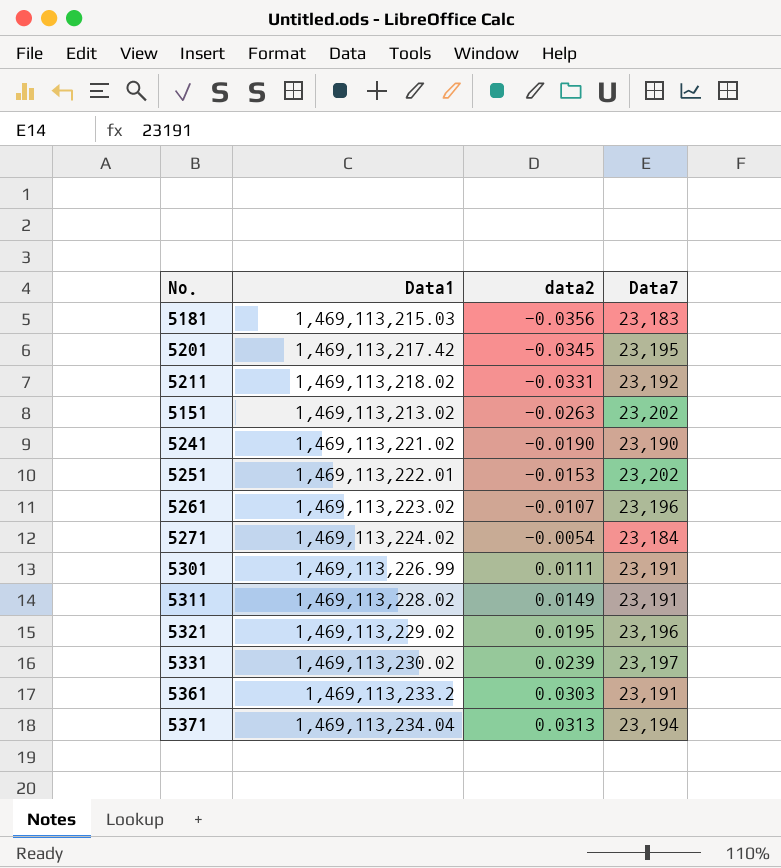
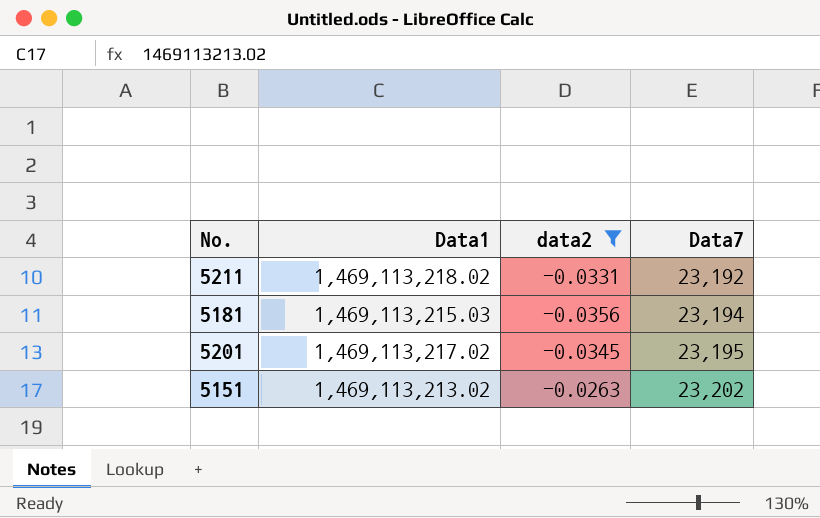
filter: none -> data2 <= -0.0263
row order: data2 ascending -> Data7 ascending
5181 | Data7: 23,183 -> 23,194
5201 | Data1: 1,469,113,217.42 -> 1,469,113,217.02

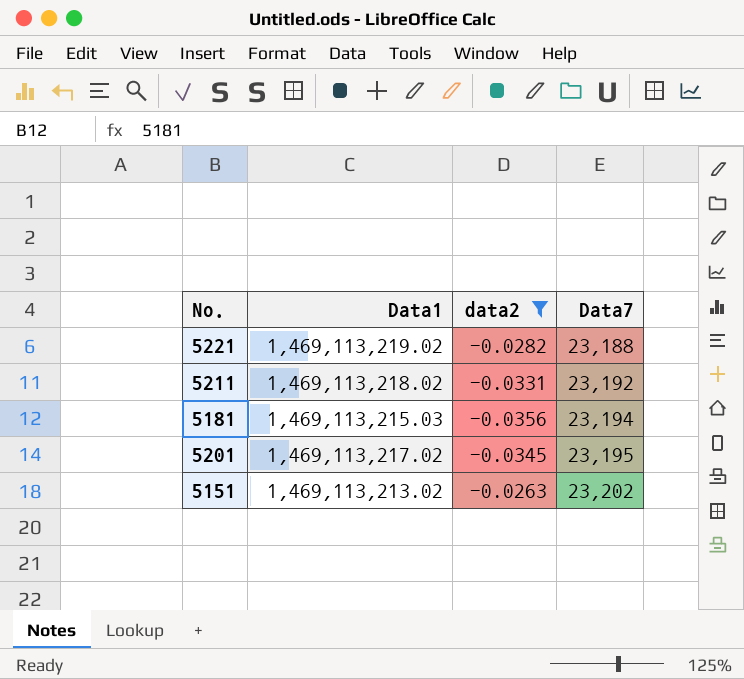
row 5221: none -> 1,469,113,219.02 | -0.0282 | 23,188

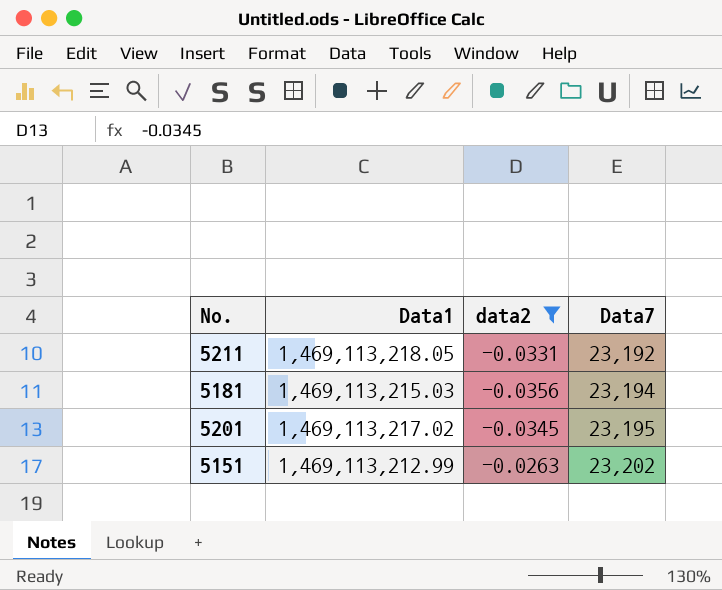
row 5221: 1,469,113,219.02 | -0.0282 | 23,188 -> none
5211 | Data1: 1,469,113,218.02 -> 1,469,113,218.05
5151 | Data1: 1,469,113,213.02 -> 1,469,113,212.99

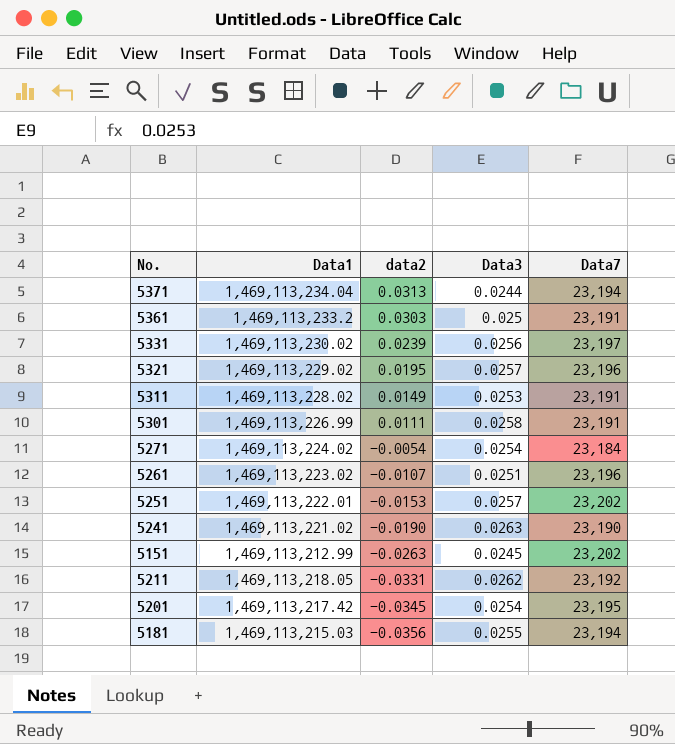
filter: data2 <= -0.0263 -> none
row order: Data7 ascending -> data2 descending
column Data3 | position: none -> 4
5201 | Data1: 1,469,113,217.02 -> 1,469,113,217.42

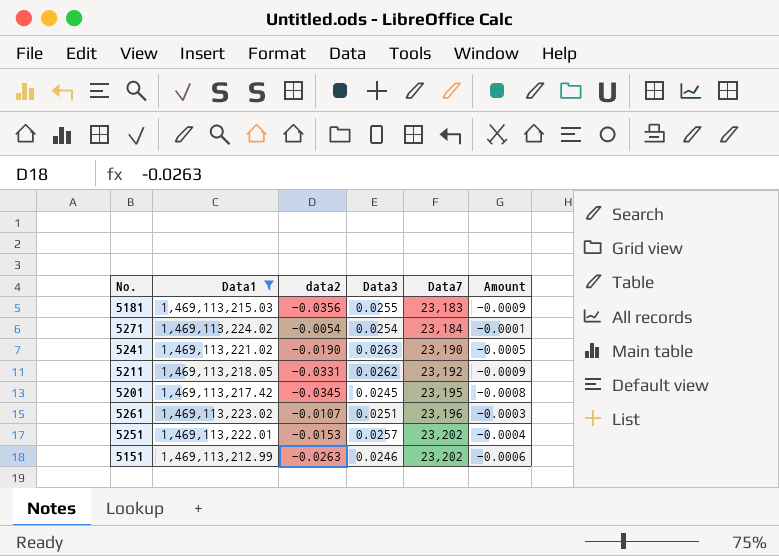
filter: none -> Data1 <= 1,469,113,224.02
row order: data2 descending -> Data7 ascending
column Amount | formula: none -> [data2] * [Data3]
5181 | Data7: 23,194 -> 23,183
5201 | Data3: 0.0254 -> 0.0245
5151 | Data3: 0.0245 -> 0.0246

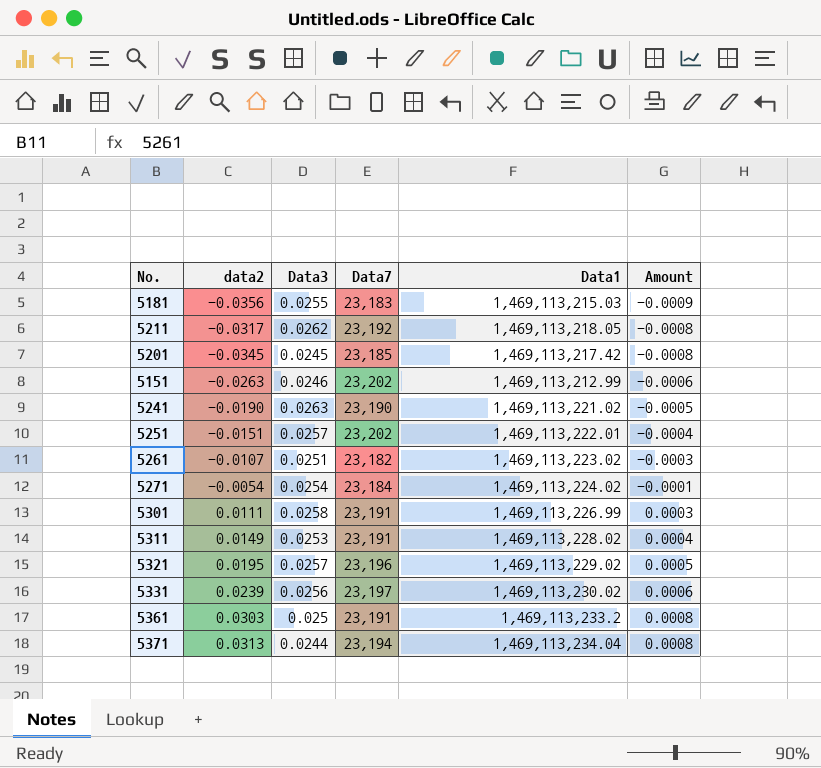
filter: Data1 <= 1,469,113,224.02 -> none
row order: Data7 ascending -> Amount ascending
column Data1 | position: 2 -> 5
5211 | data2: -0.0331 -> -0.0317
5211 | Amount: -0.0009 -> -0.0008
5201 | Data7: 23,195 -> 23,185
5251 | data2: -0.0153 -> -0.0151
5261 | Data7: 23,196 -> 23,182

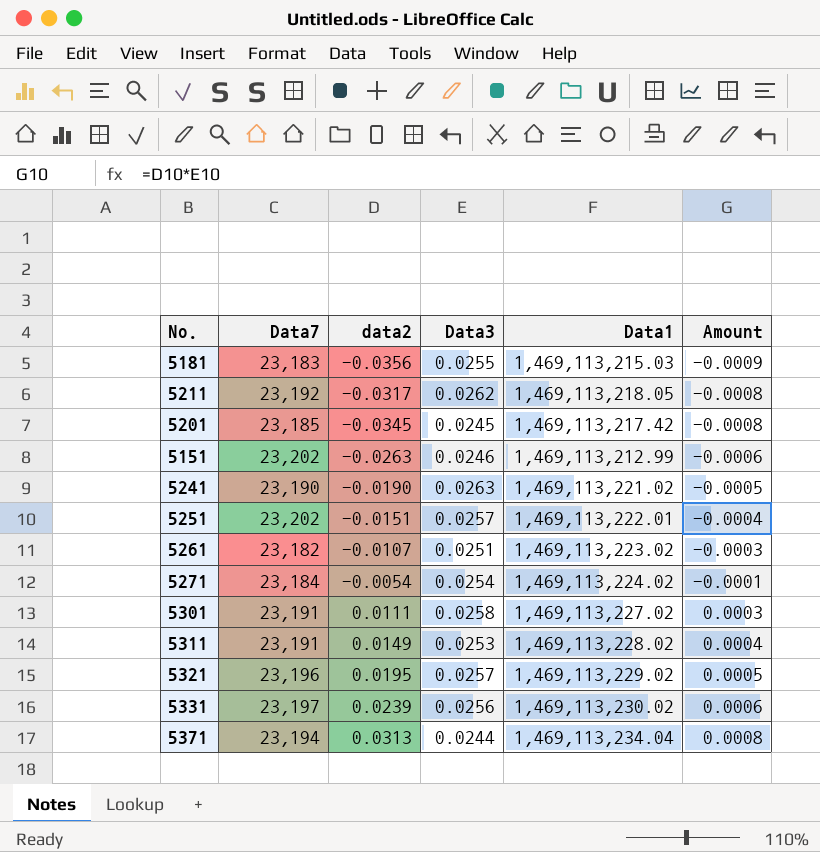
column Data7 | position: 4 -> 2
row 5361: 0.0303 | 0.025 | 23,191 | 1,469,113,233.2 | 0.0008 -> none
5301 | Data1: 1,469,113,226.99 -> 1,469,113,227.02

